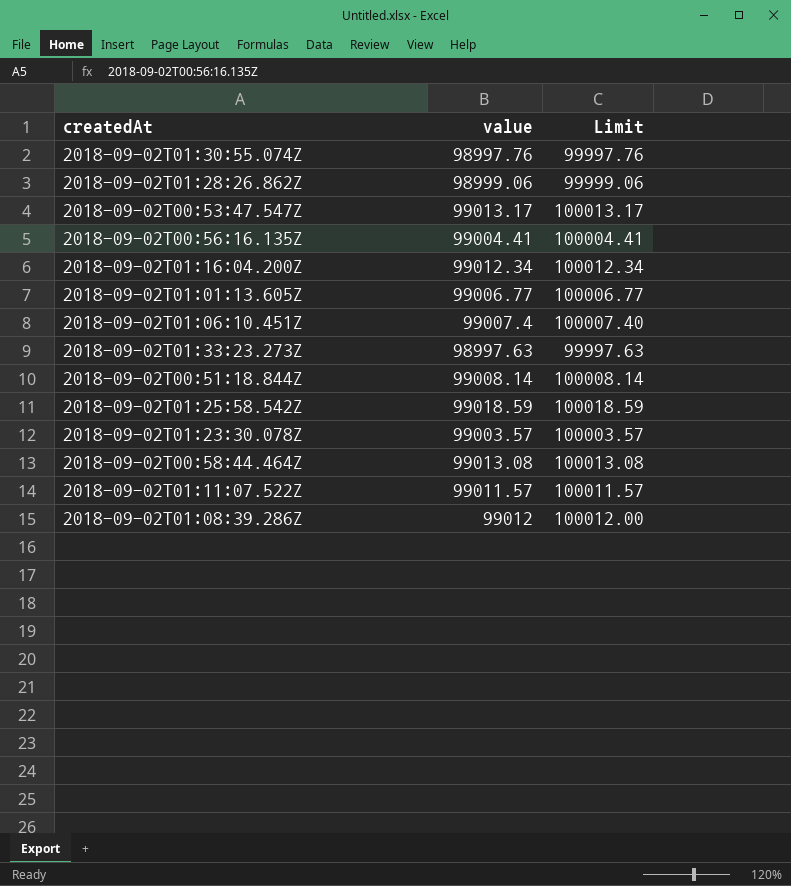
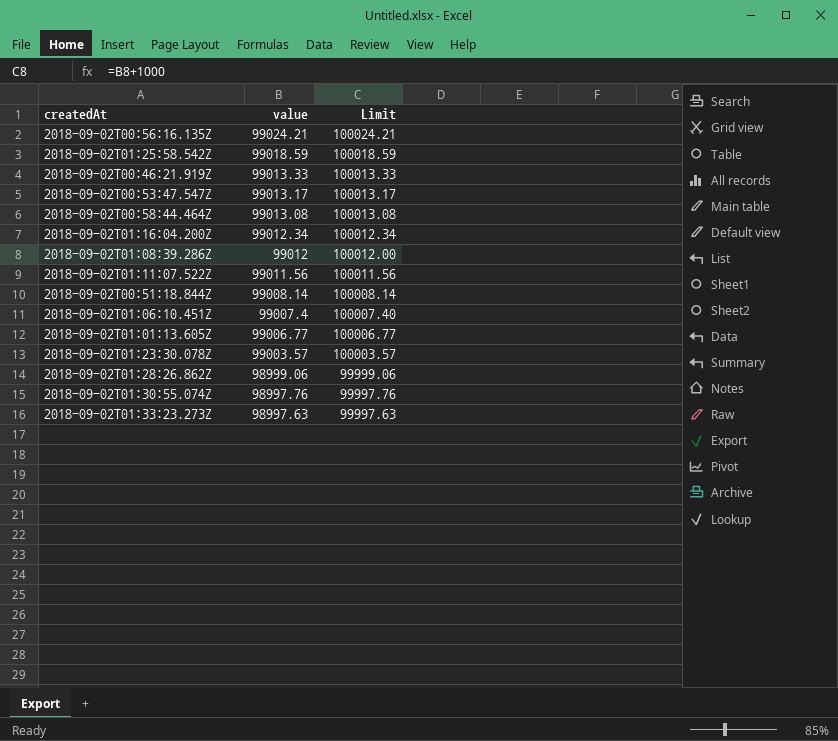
row order: none -> value descending
2018-09-02T00:56:16.135Z | value: 99004.41 -> 99024.21
2018-09-02T00:56:16.135Z | Limit: 100004.41 -> 100024.21
row 2018-09-02T00:46:21.919Z: none -> 99013.33 | 100013.33
2018-09-02T01:11:07.522Z | value: 99011.57 -> 99011.56
2018-09-02T01:11:07.522Z | Limit: 100011.57 -> 100011.56

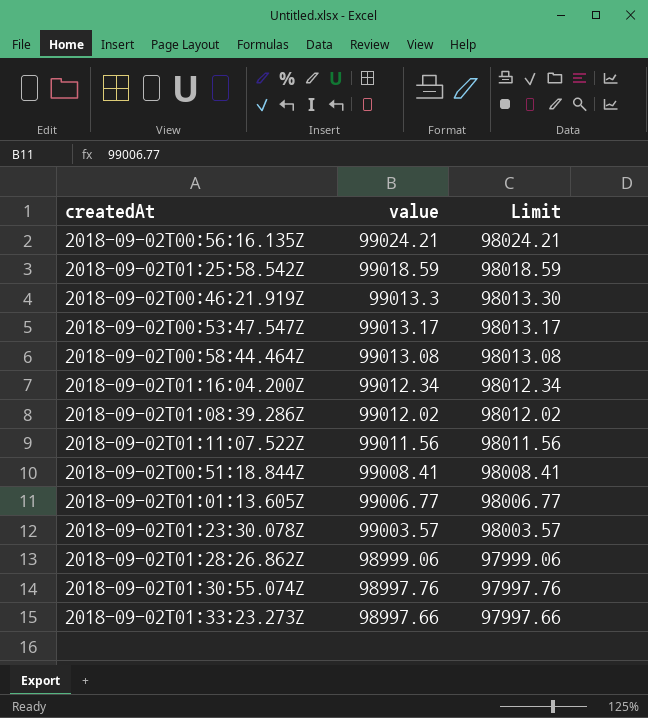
column Limit | formula: [value] + 1000 -> [value] - 1000
row 2018-09-02T01:06:10.451Z: 99007.4 | 100007.40 -> none
2018-09-02T00:46:21.919Z | value: 99013.33 -> 99013.3
2018-09-02T01:08:39.286Z | value: 99012 -> 99012.02
2018-09-02T00:51:18.844Z | value: 99008.14 -> 99008.41
2018-09-02T01:33:23.273Z | value: 98997.63 -> 98997.66

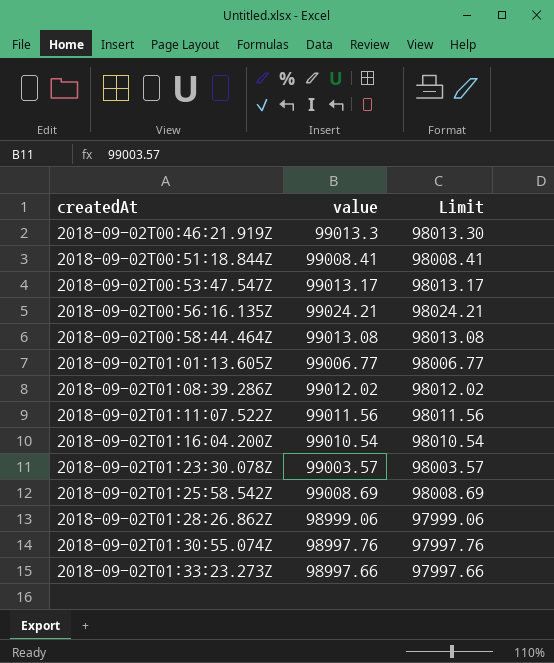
row order: value descending -> createdAt ascending
2018-09-02T01:16:04.200Z | value: 99012.34 -> 99010.54
2018-09-02T01:16:04.200Z | Limit: 98012.34 -> 98010.54
2018-09-02T01:25:58.542Z | value: 99018.59 -> 99008.69
2018-09-02T01:25:58.542Z | Limit: 98018.59 -> 98008.69

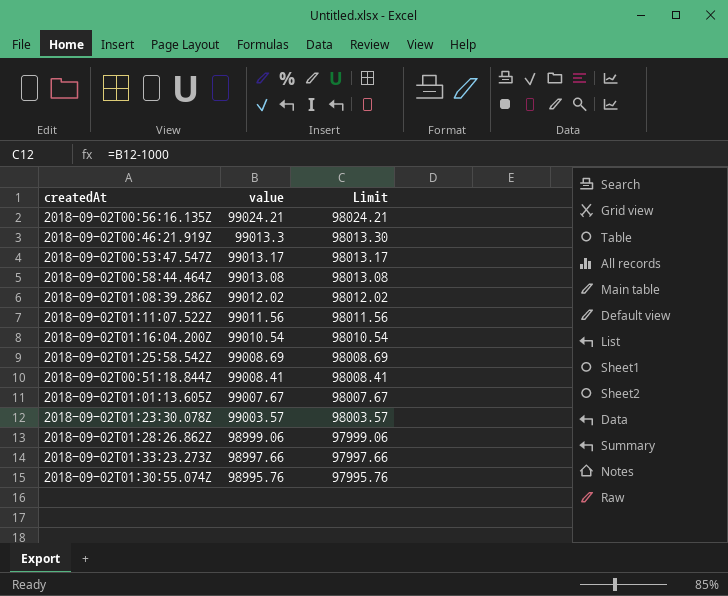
row order: createdAt ascending -> value descending
2018-09-02T01:01:13.605Z | value: 99006.77 -> 99007.67
2018-09-02T01:01:13.605Z | Limit: 98006.77 -> 98007.67
2018-09-02T01:30:55.074Z | value: 98997.76 -> 98995.76
2018-09-02T01:30:55.074Z | Limit: 97997.76 -> 97995.76

